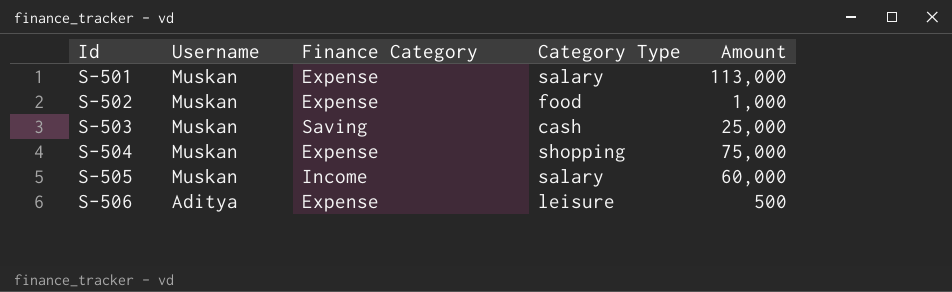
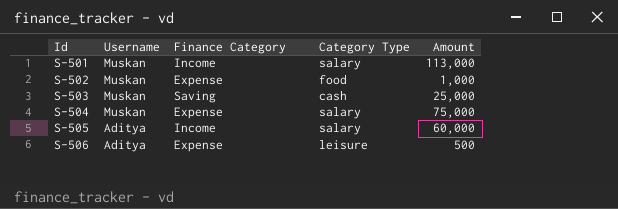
S-501 | Finance Category: Expense -> Income
S-504 | Category Type: shopping -> salary
S-505 | Username: Muskan -> Aditya

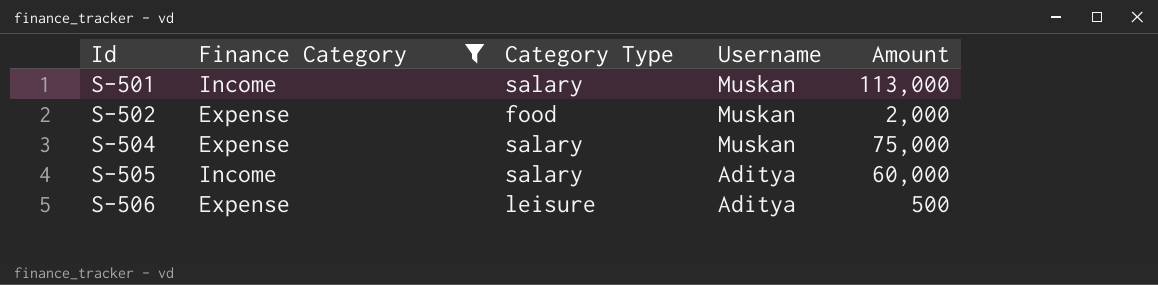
filter: none -> Finance Category != Saving
column Username | position: 2 -> 4
S-502 | Amount: 1,000 -> 2,000

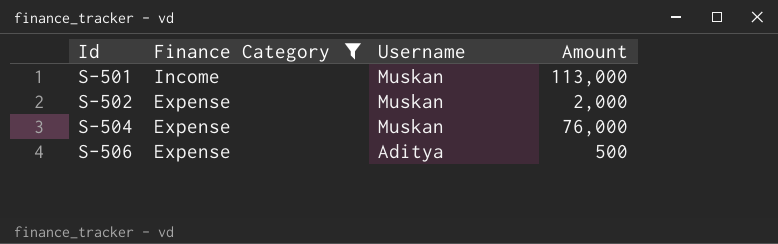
column Category Type | position: 3 -> none
row S-505: Income | salary | Aditya | 60,000 -> none
S-504 | Amount: 75,000 -> 76,000

